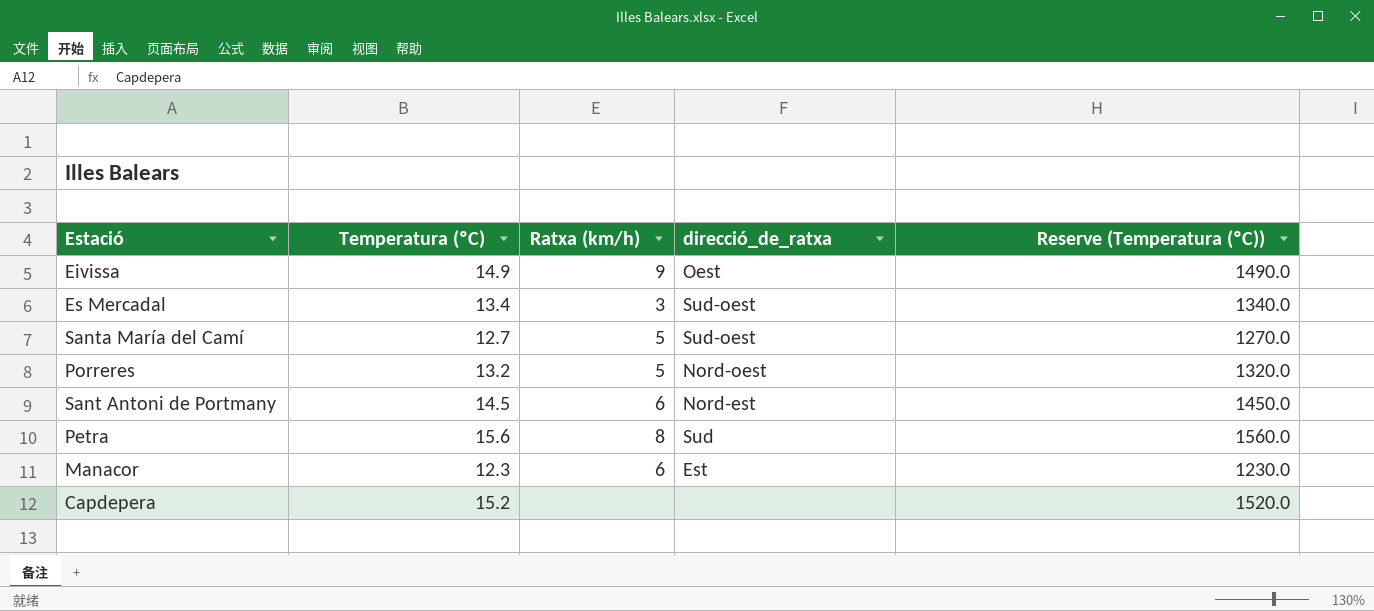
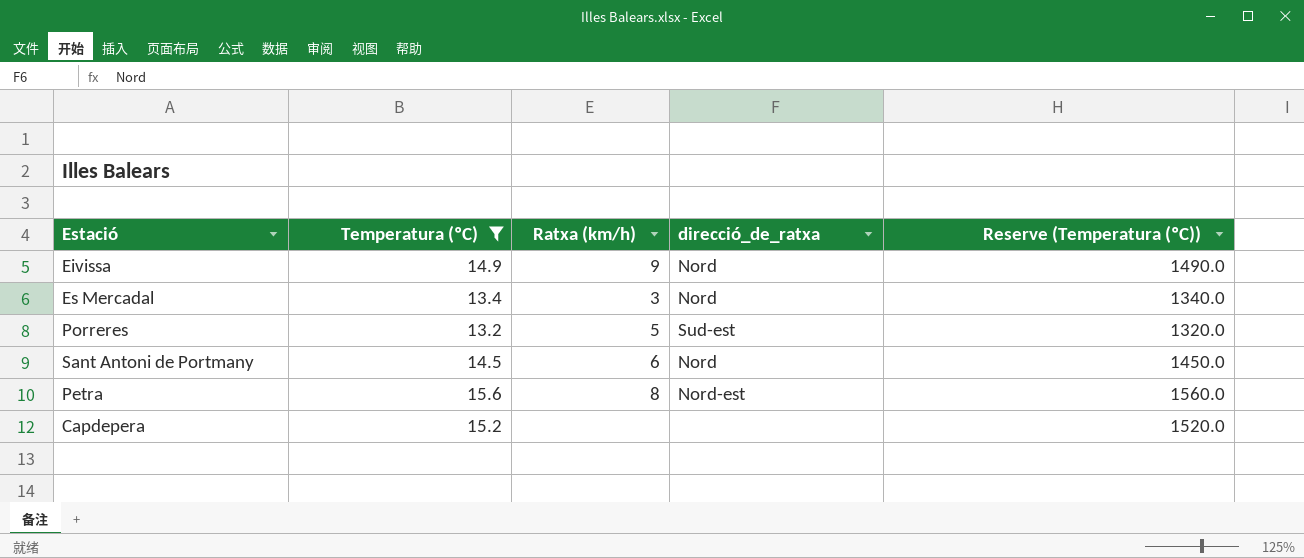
filter: none -> Temperatura (ºC) >= 13.2
Eivissa | direcció_de_ratxa: Oest -> Nord
Es Mercadal | direcció_de_ratxa: Sud-oest -> Nord
Porreres | direcció_de_ratxa: Nord-oest -> Sud-est
Sant Antoni de Portmany | direcció_de_ratxa: Nord-est -> Nord
Petra | direcció_de_ratxa: Sud -> Nord-est

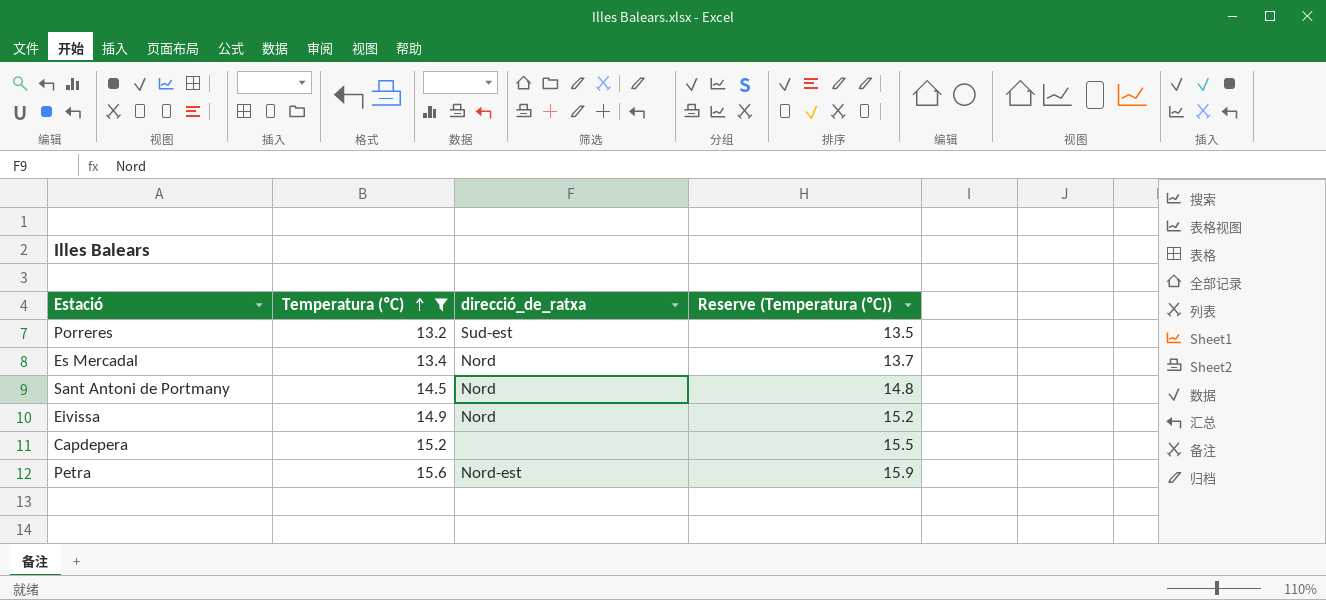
row order: none -> Temperatura (ºC) ascending
column Ratxa (km/h) | position: 3 -> none
column Reserve (Temperatura (ºC)) | formula: [Temperatura (ºC)] * 100 -> [Temperatura (ºC)] * 1.02

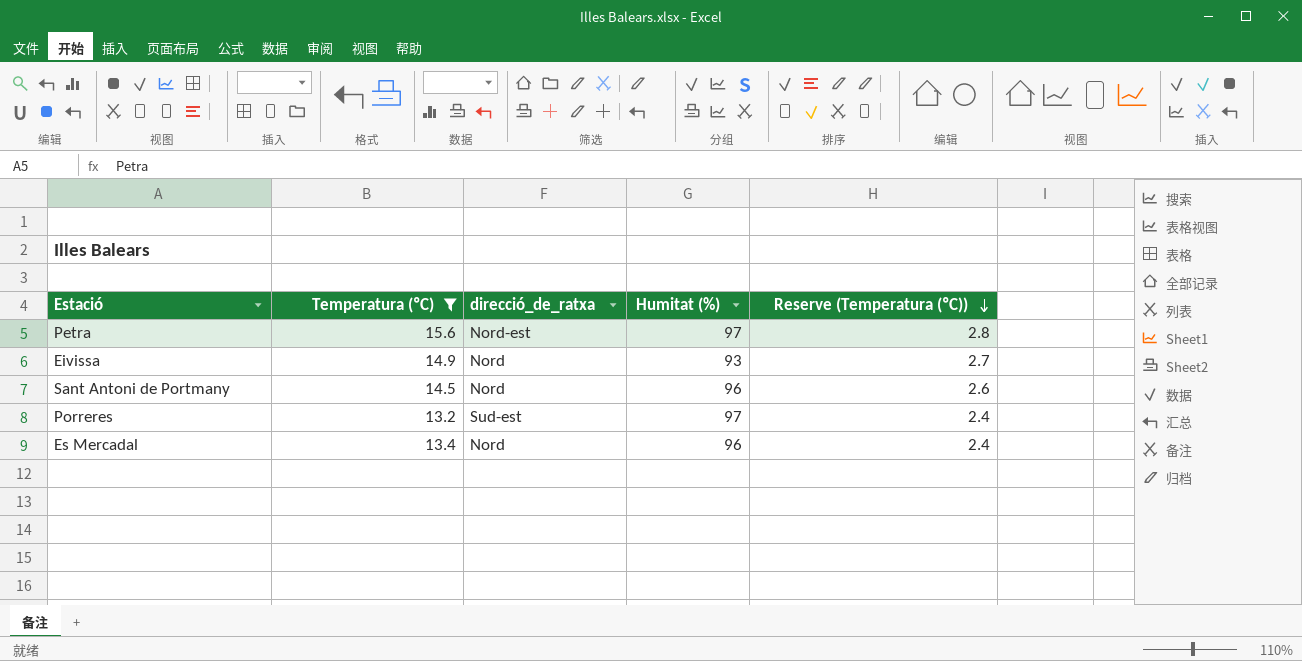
row order: Temperatura (ºC) ascending -> Reserve (Temperatura (ºC)) descending
column Humitat (%) | position: none -> 4
column Reserve (Temperatura (ºC)) | formula: [Temperatura (ºC)] * 1.02 -> [Temperatura (ºC)] * 0.18
row Capdepera: 15.2 | none | 15.5 -> none

